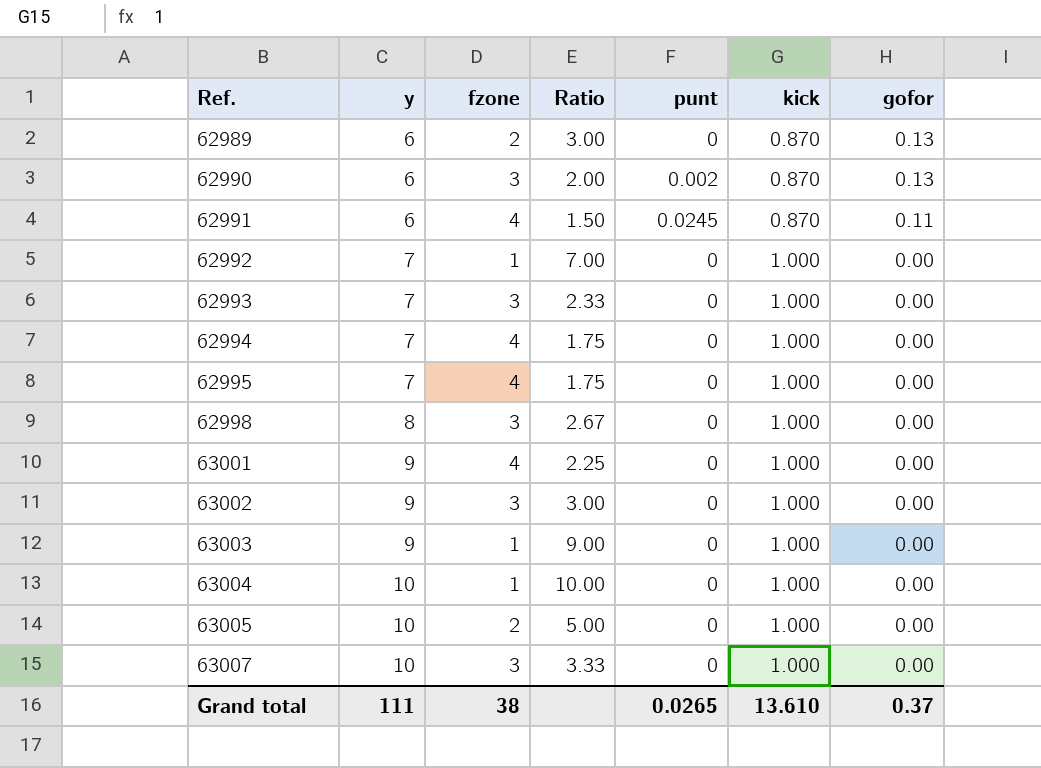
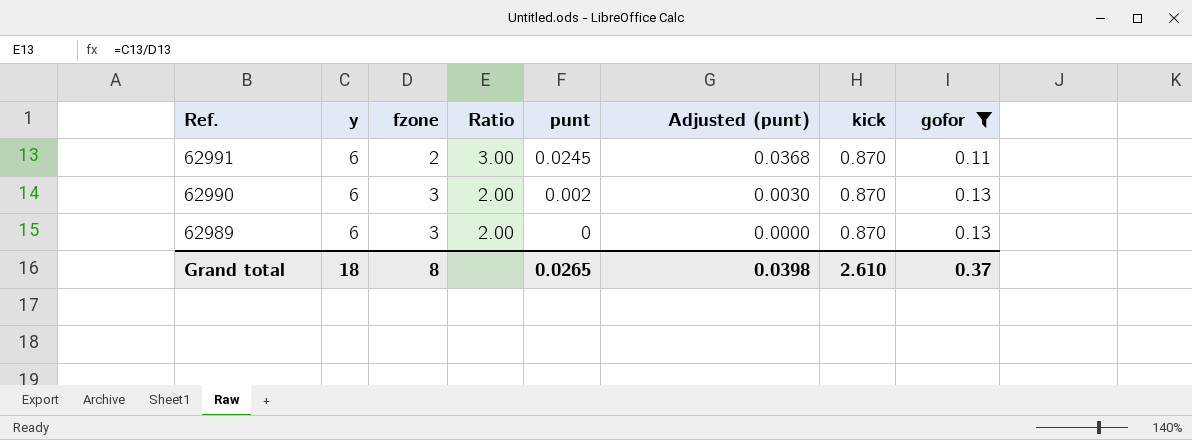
filter: none -> gofor != 0.00
row order: Ref. ascending -> Ref. descending
column Adjusted (punt) | formula: none -> [punt] * 1.5
62991 | fzone: 4 -> 2
62991 | Ratio: 1.50 -> 3.00
62989 | fzone: 2 -> 3
62989 | Ratio: 3.00 -> 2.00
Grand total | y: 111 -> 18
Grand total | fzone: 38 -> 8
Grand total | kick: 13.610 -> 2.610

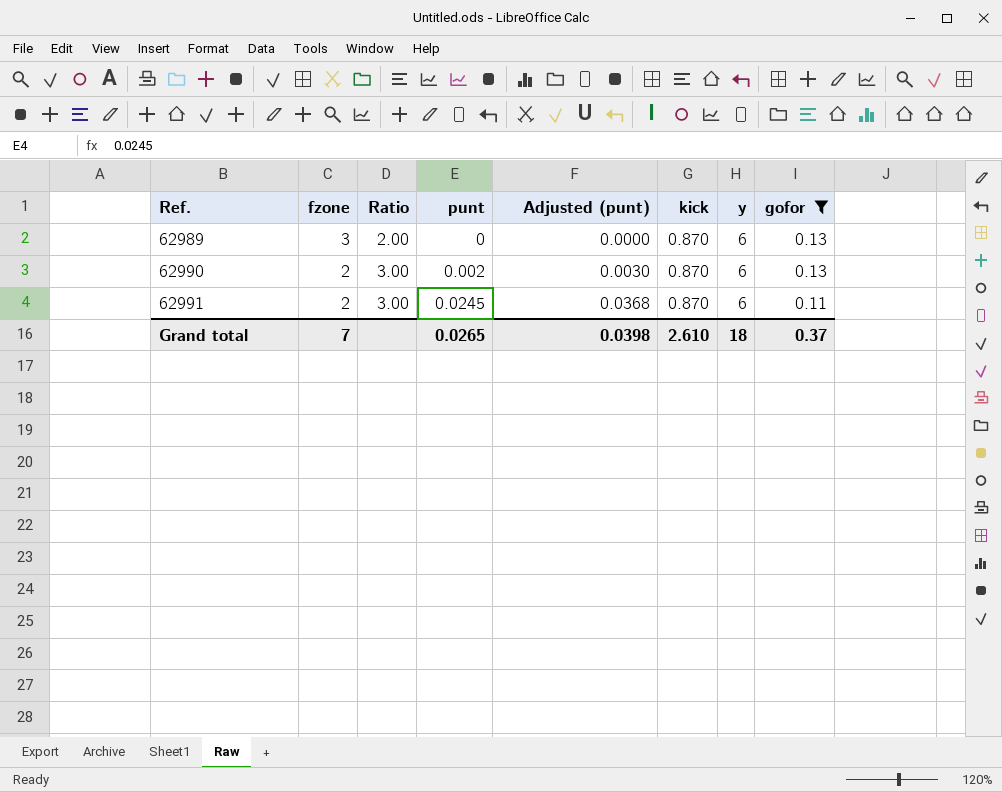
row order: Ref. descending -> Ref. ascending
column y | position: 2 -> 7
62990 | fzone: 3 -> 2
62990 | Ratio: 2.00 -> 3.00
Grand total | fzone: 8 -> 7

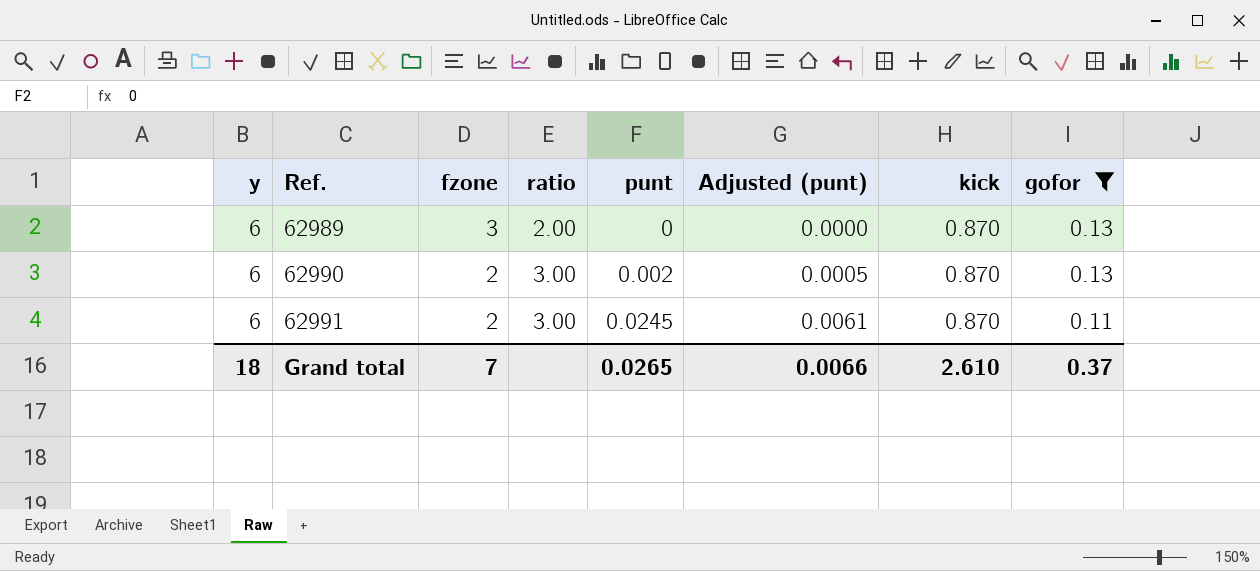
column y | position: 7 -> 1
column name: Ratio -> ratio
column Adjusted (punt) | formula: [punt] * 1.5 -> [punt] * 0.25
Grand total | Adjusted (punt): 0.0398 -> 0.0066

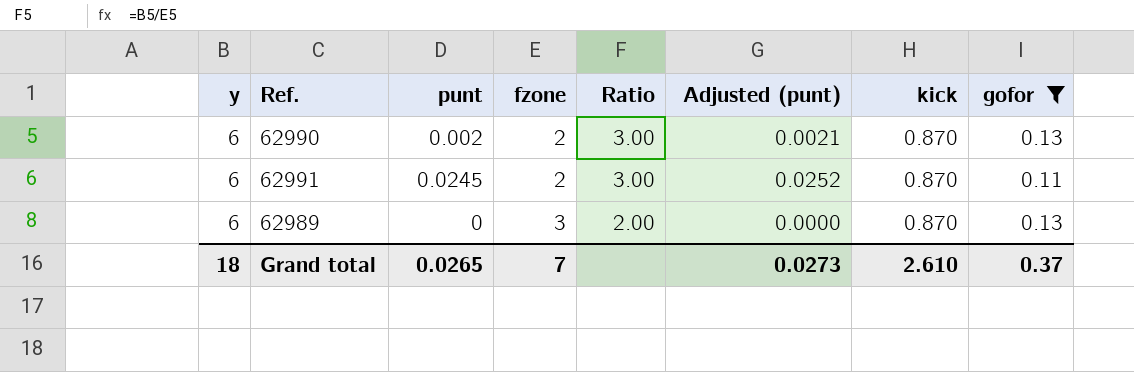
row order: Ref. ascending -> fzone ascending
column punt | position: 5 -> 3
column name: ratio -> Ratio
column Adjusted (punt) | formula: [punt] * 0.25 -> [punt] * 1.03
Grand total | Adjusted (punt): 0.0066 -> 0.0273

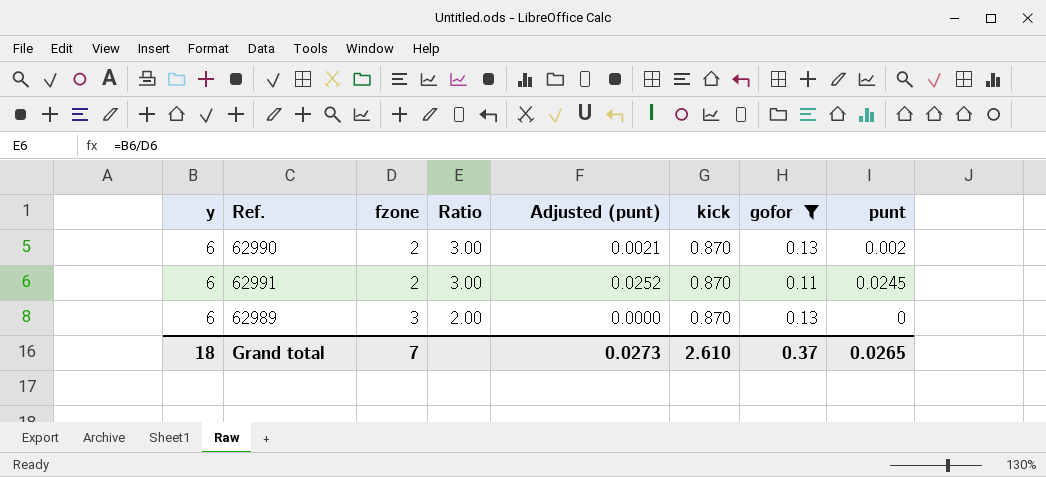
column punt | position: 3 -> 8

